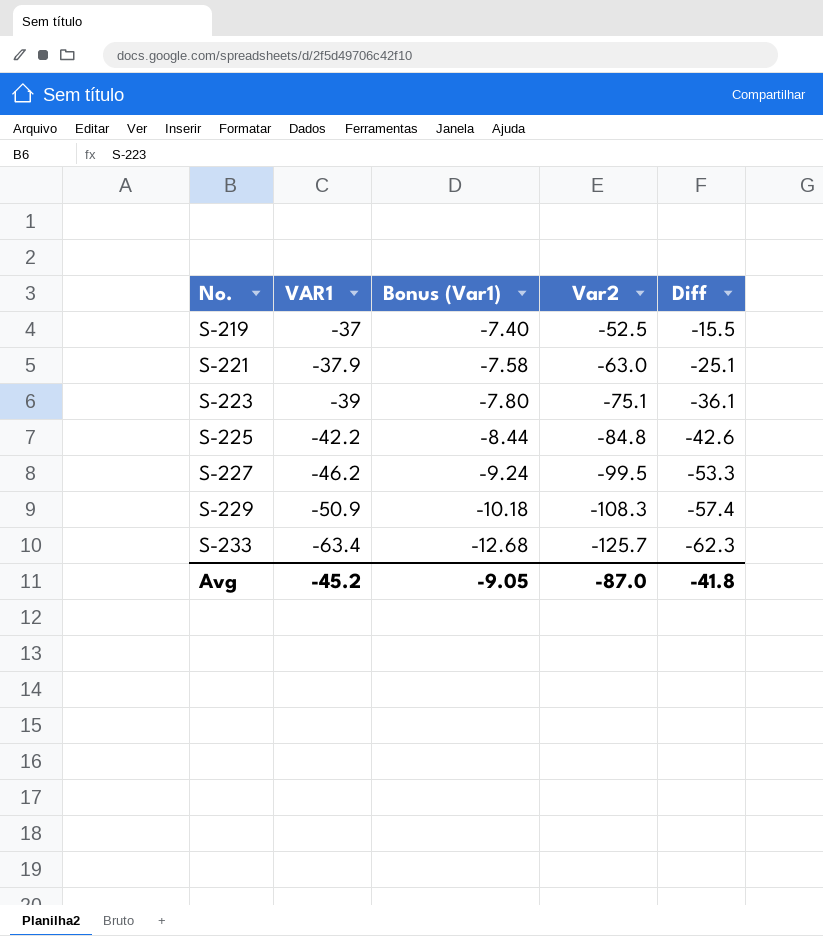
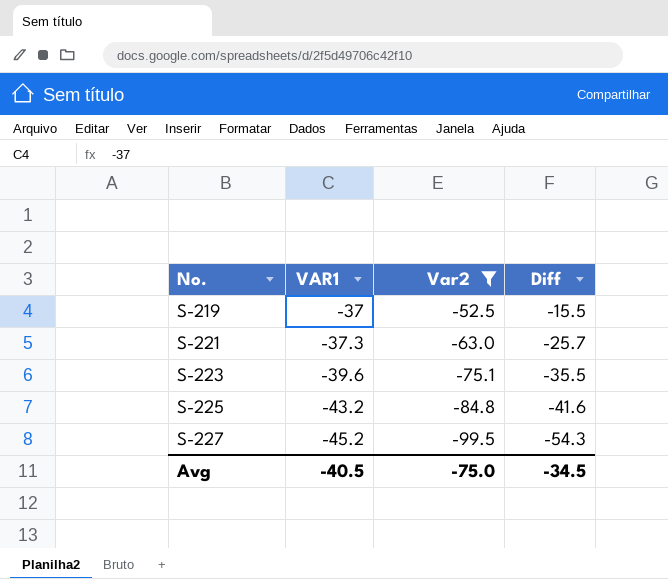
filter: none -> Var2 >= -99.5
column Bonus (Var1) | formula: [VAR1] * 0.2 -> none
S-221 | VAR1: -37.9 -> -37.3
S-221 | Diff: -25.1 -> -25.7
S-223 | VAR1: -39 -> -39.6
S-223 | Diff: -36.1 -> -35.5
S-225 | VAR1: -42.2 -> -43.2
S-225 | Diff: -42.6 -> -41.6
S-227 | VAR1: -46.2 -> -45.2
S-227 | Diff: -53.3 -> -54.3
Avg | VAR1: -45.2 -> -40.5
Avg | Var2: -87.0 -> -75.0
Avg | Diff: -41.8 -> -34.5

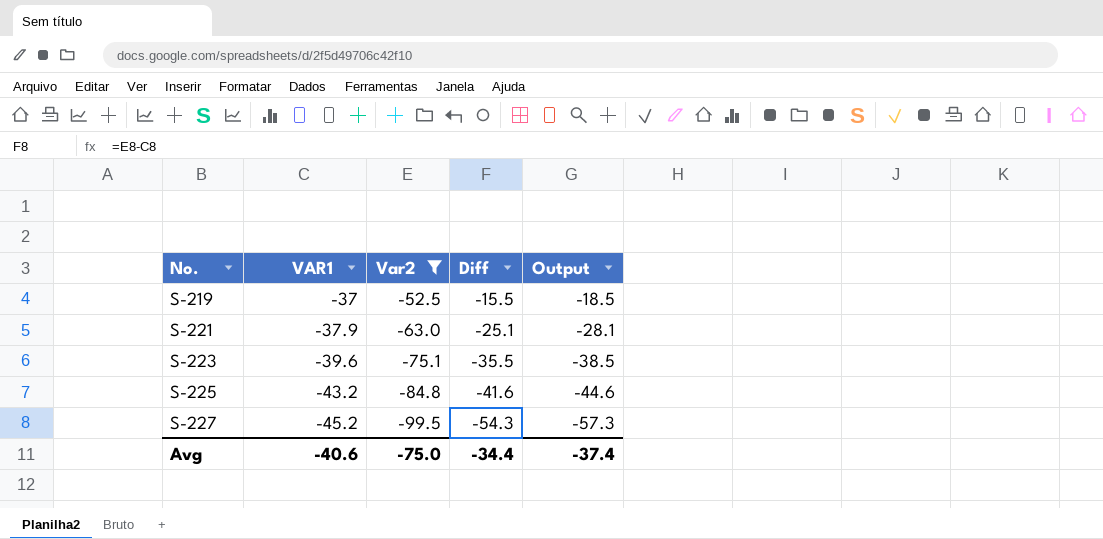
column Output | formula: none -> [Diff] - 3
S-221 | VAR1: -37.3 -> -37.9
S-221 | Diff: -25.7 -> -25.1
Avg | VAR1: -40.5 -> -40.6
Avg | Diff: -34.5 -> -34.4

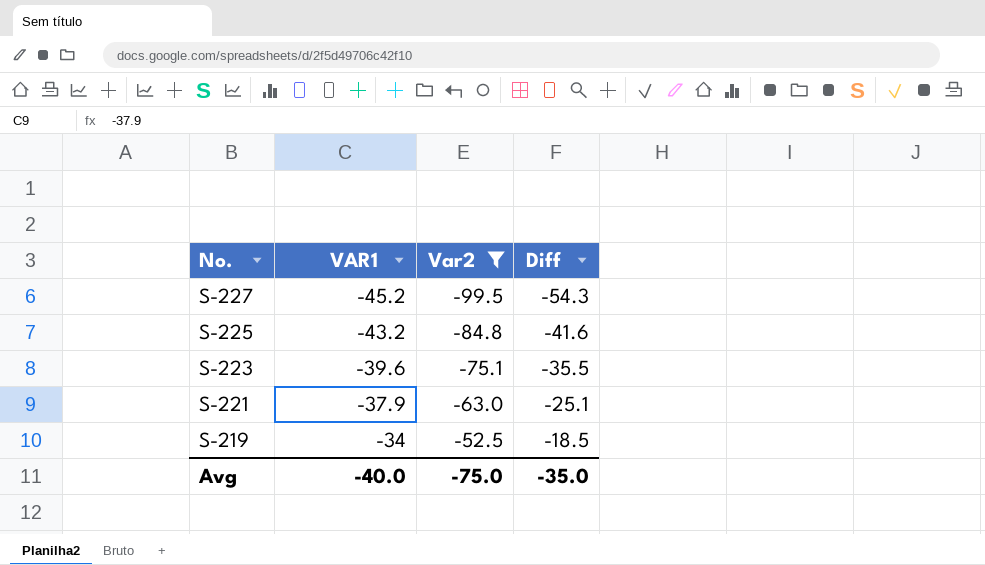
row order: No. ascending -> No. descending
column Output | formula: [Diff] - 3 -> none
S-219 | VAR1: -37 -> -34
S-219 | Diff: -15.5 -> -18.5
Avg | VAR1: -40.6 -> -40.0
Avg | Diff: -34.4 -> -35.0

